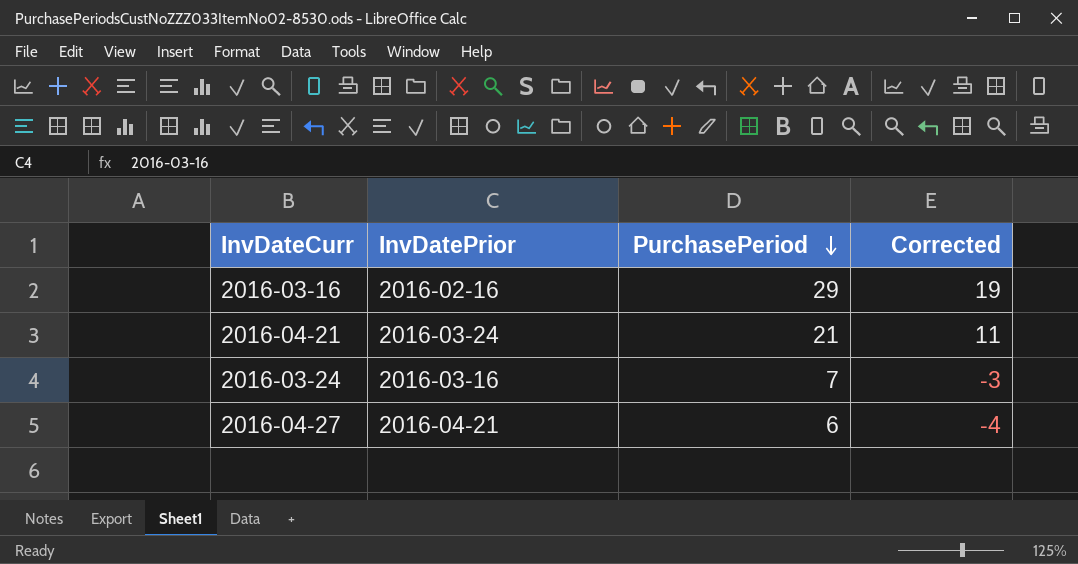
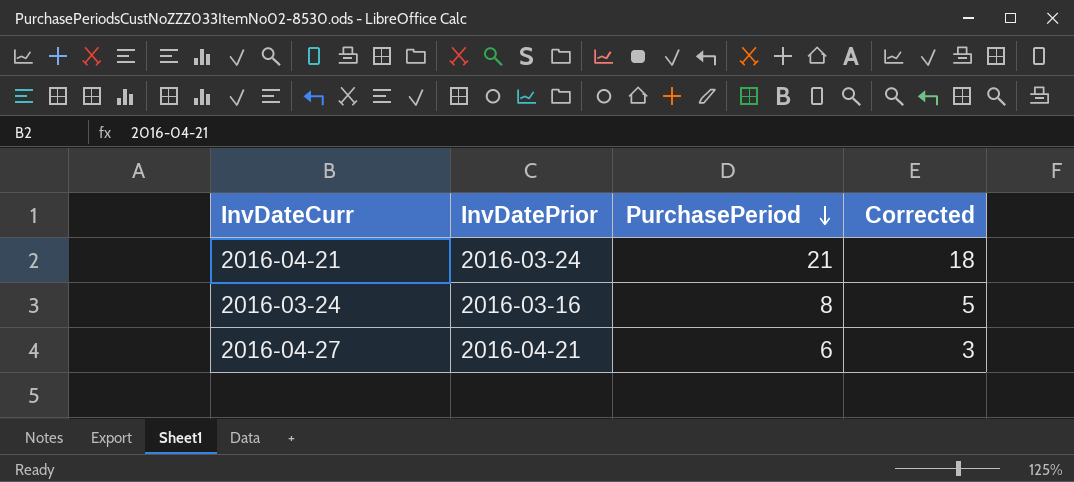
column Corrected | formula: [PurchasePeriod] - 10 -> [PurchasePeriod] - 3
row 2016-03-16: 2016-02-16 | 29 | 19 -> none
2016-03-24 | PurchasePeriod: 7 -> 8

